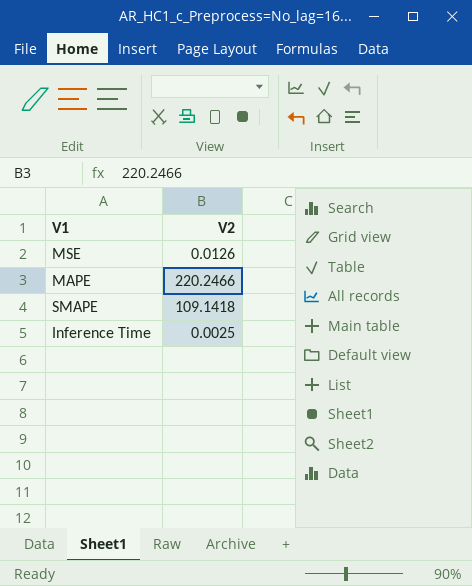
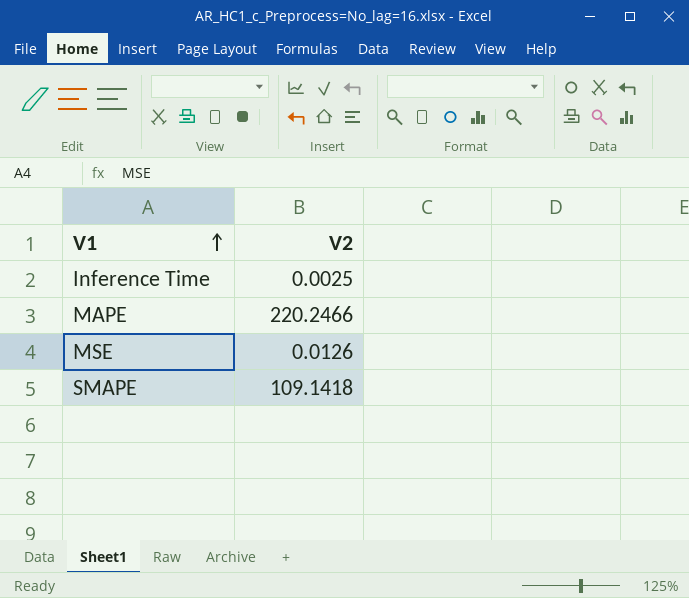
row order: none -> V1 ascending

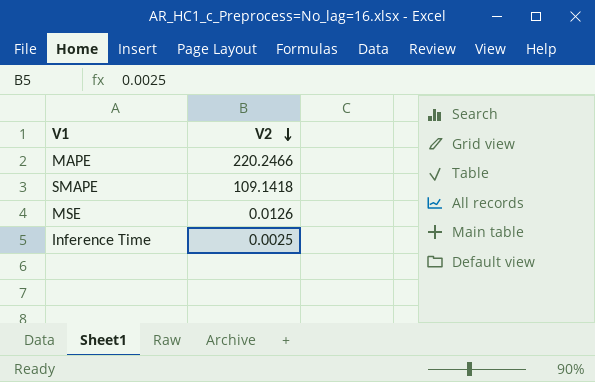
row order: V1 ascending -> V2 descending

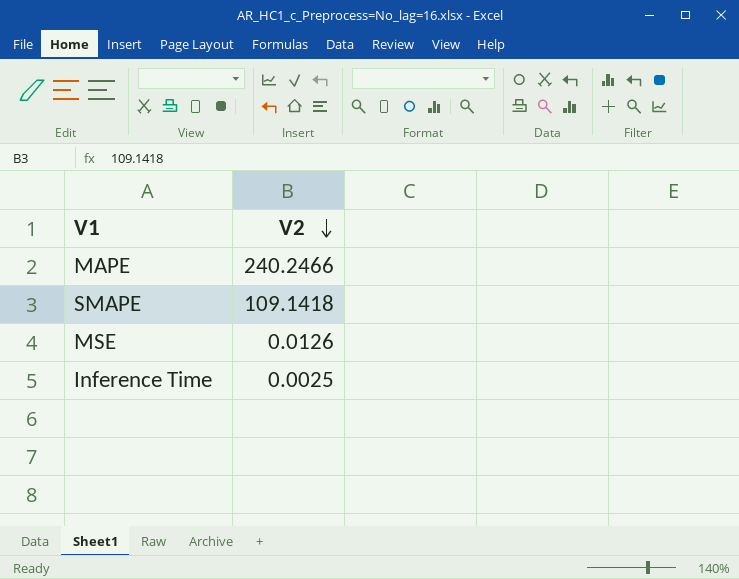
MAPE | V2: 220.2466 -> 240.2466

